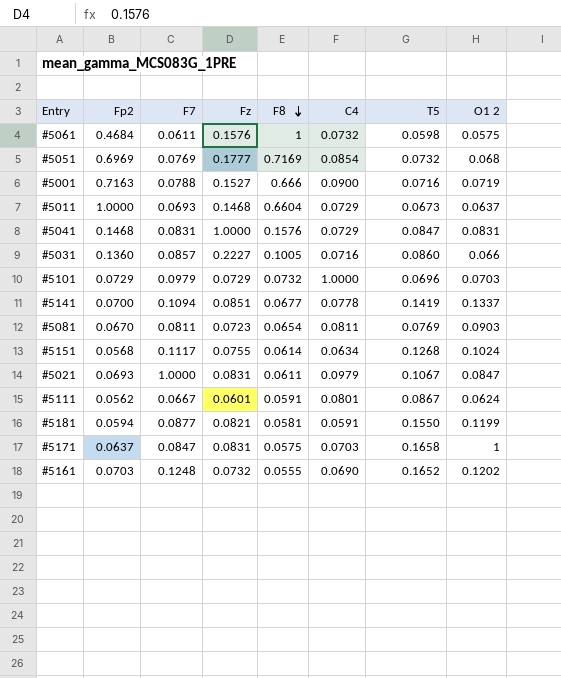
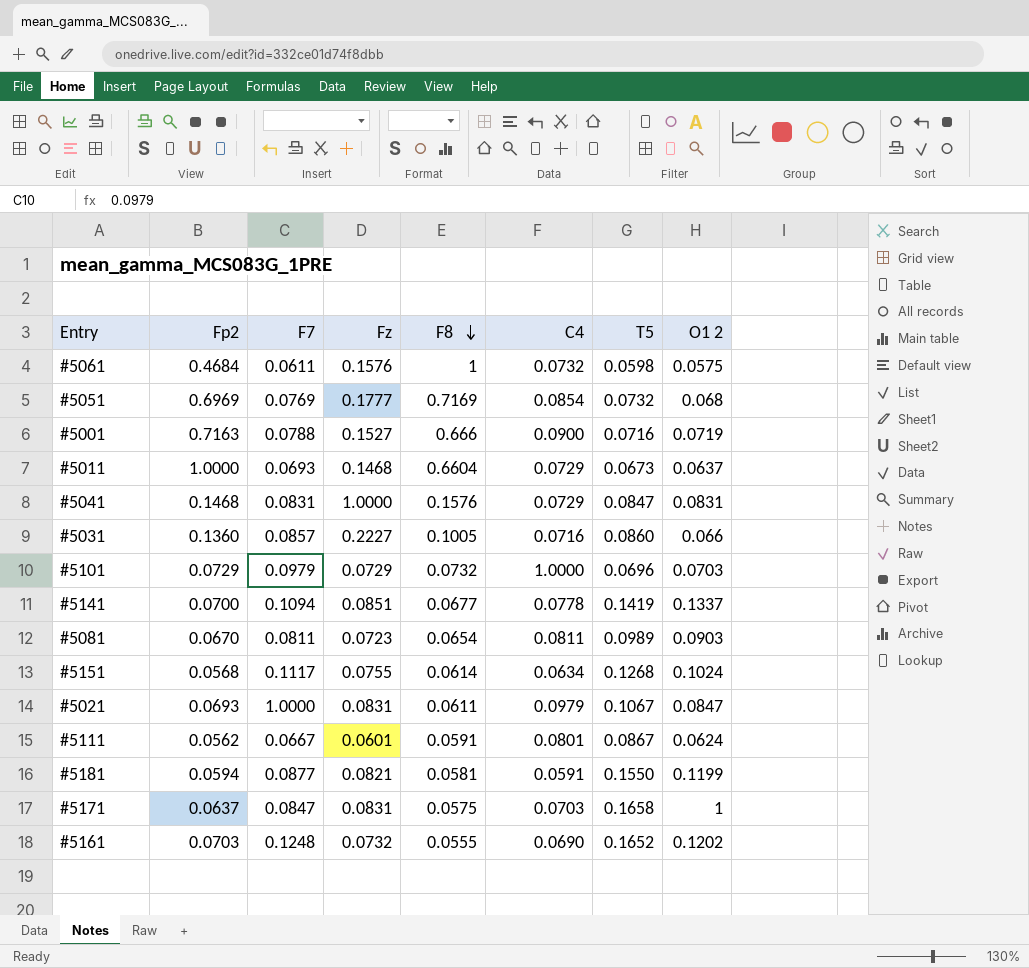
#5081 | T5: 0.0769 -> 0.0989

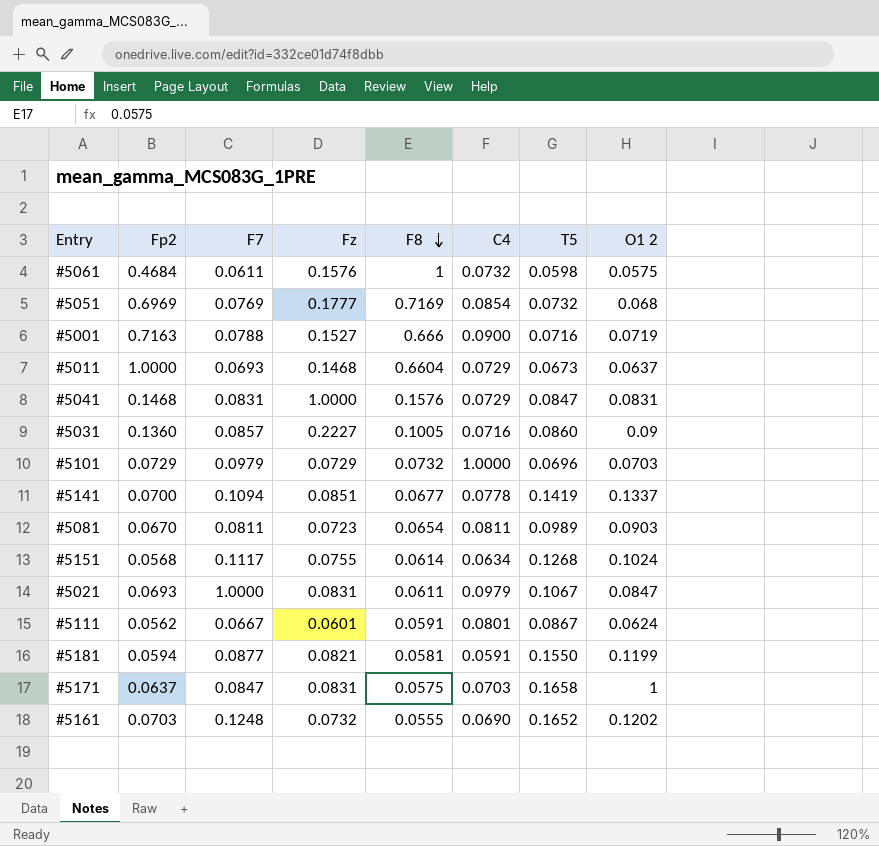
#5031 | O1 2: 0.066 -> 0.09

